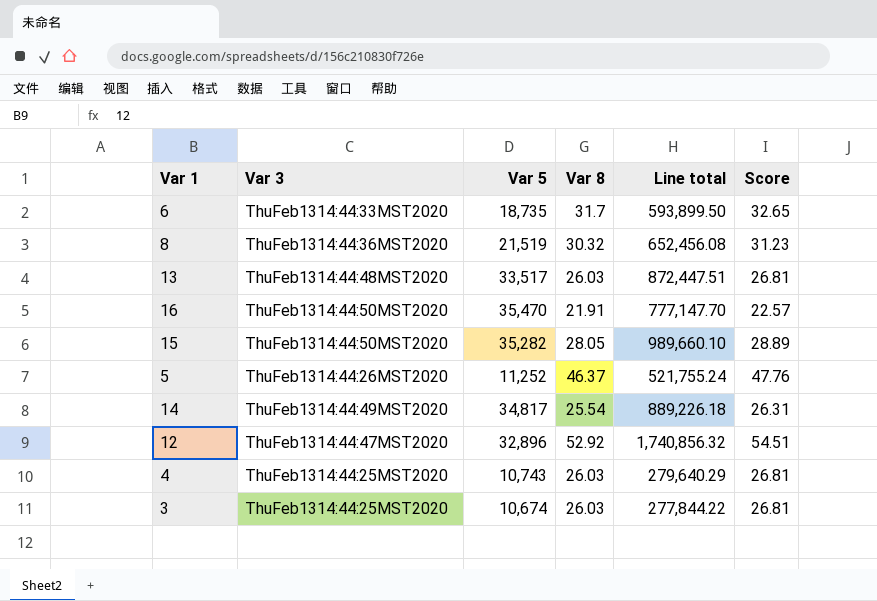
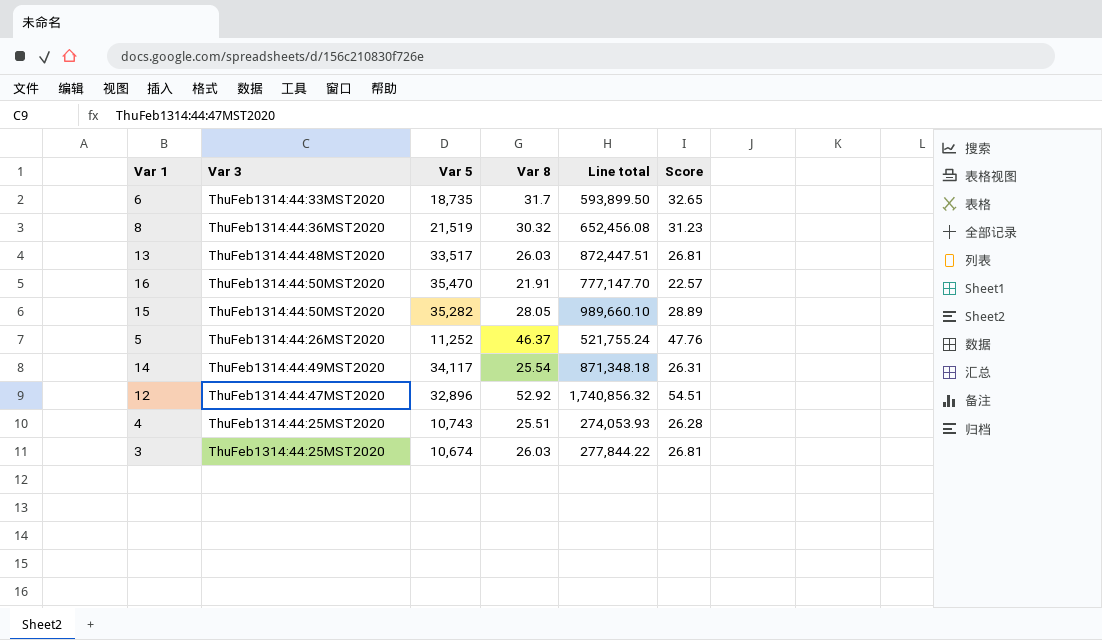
14 | Var 5: 34,817 -> 34,117
14 | Line total: 889,226.18 -> 871,348.18
4 | Var 8: 26.03 -> 25.51
4 | Line total: 279,640.29 -> 274,053.93
4 | Score: 26.81 -> 26.28

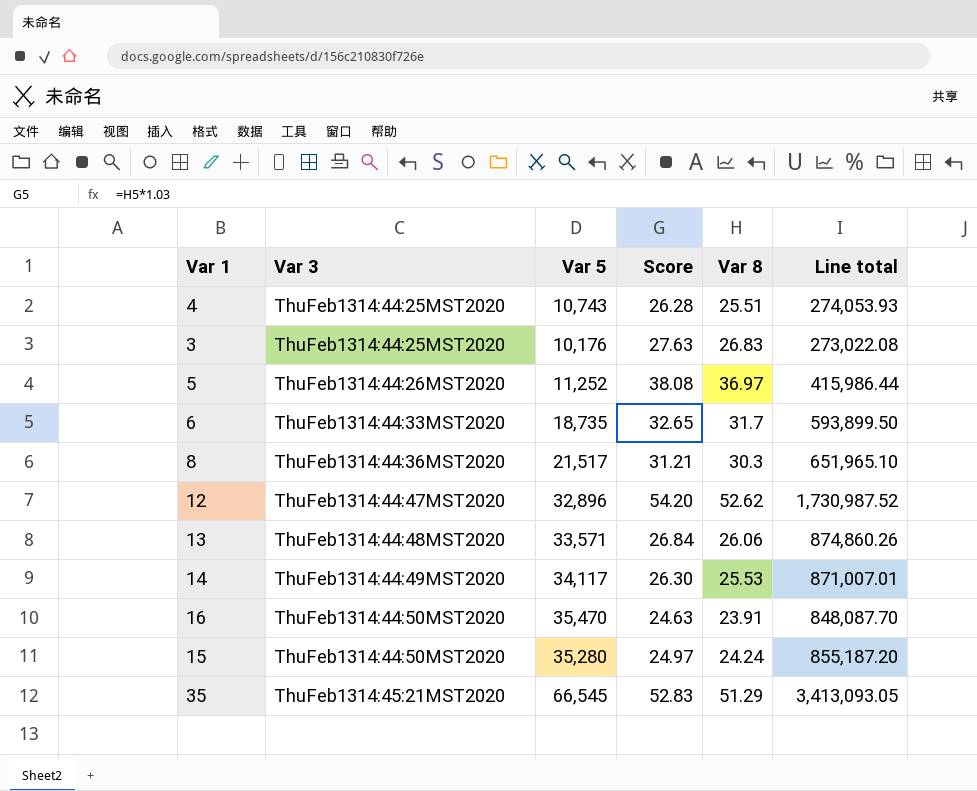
row order: none -> Var 3 ascending
column Score | position: 6 -> 4
3 | Var 5: 10,674 -> 10,176
3 | Score: 26.81 -> 27.63
3 | Var 8: 26.03 -> 26.83
3 | Line total: 277,844.22 -> 273,022.08
5 | Score: 47.76 -> 38.08
5 | Var 8: 46.37 -> 36.97
5 | Line total: 521,755.24 -> 415,986.44
8 | Var 5: 21,519 -> 21,517
8 | Score: 31.23 -> 31.21
8 | Var 8: 30.32 -> 30.3
8 | Line total: 652,456.08 -> 651,965.10
12 | Score: 54.51 -> 54.20
12 | Var 8: 52.92 -> 52.62
12 | Line total: 1,740,856.32 -> 1,730,987.52
13 | Var 5: 33,517 -> 33,571
13 | Score: 26.81 -> 26.84
13 | Var 8: 26.03 -> 26.06
13 | Line total: 872,447.51 -> 874,860.26
14 | Score: 26.31 -> 26.30
14 | Var 8: 25.54 -> 25.53
14 | Line total: 871,348.18 -> 871,007.01
16 | Score: 22.57 -> 24.63
16 | Var 8: 21.91 -> 23.91
16 | Line total: 777,147.70 -> 848,087.70
15 | Var 5: 35,282 -> 35,280
15 | Score: 28.89 -> 24.97
15 | Var 8: 28.05 -> 24.24
15 | Line total: 989,660.10 -> 855,187.20
row 35: none -> ThuFeb1314:45:21MST2020 | 66,545 | 52.83 | 51.29 | 3,413,093.05

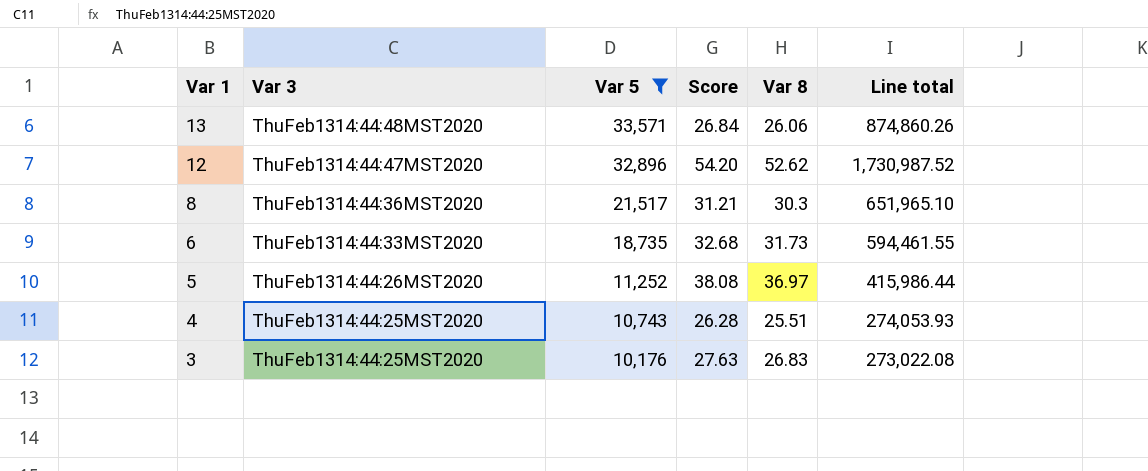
filter: none -> Var 5 <= 33,571
row order: Var 3 ascending -> Var 1 descending
6 | Score: 32.65 -> 32.68
6 | Var 8: 31.7 -> 31.73
6 | Line total: 593,899.50 -> 594,461.55

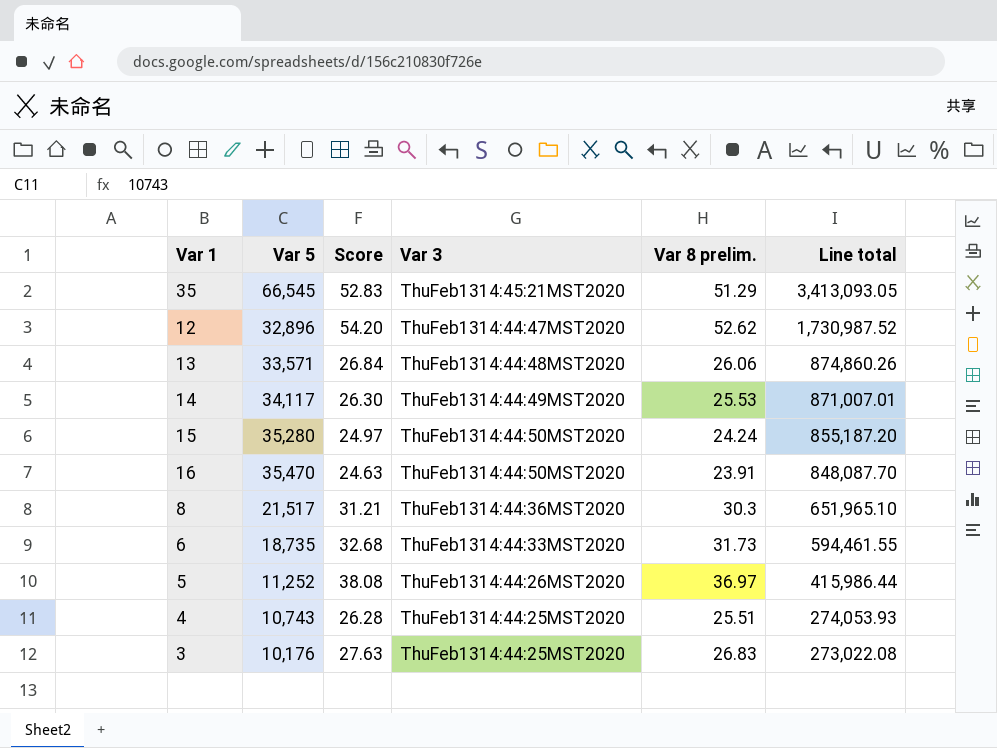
filter: Var 5 <= 33,571 -> none
row order: Var 1 descending -> Line total descending
column Var 3 | position: 2 -> 4
column name: Var 8 -> Var 8 prelim.

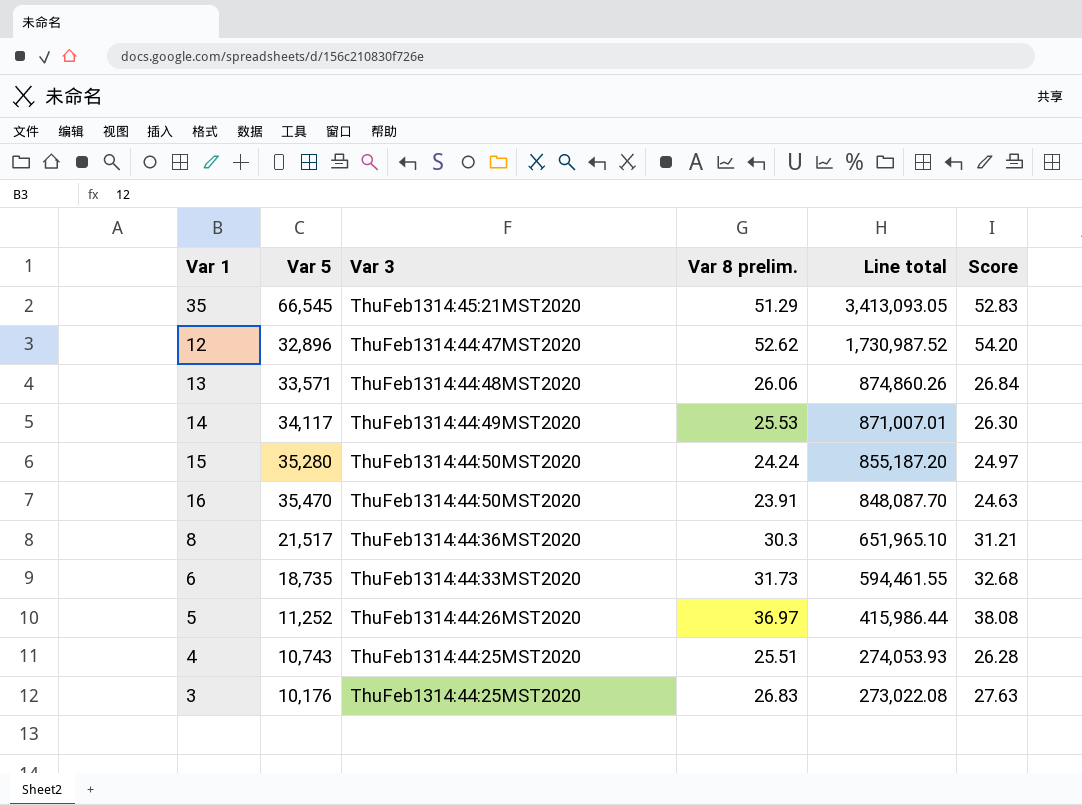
column Score | position: 3 -> 6

